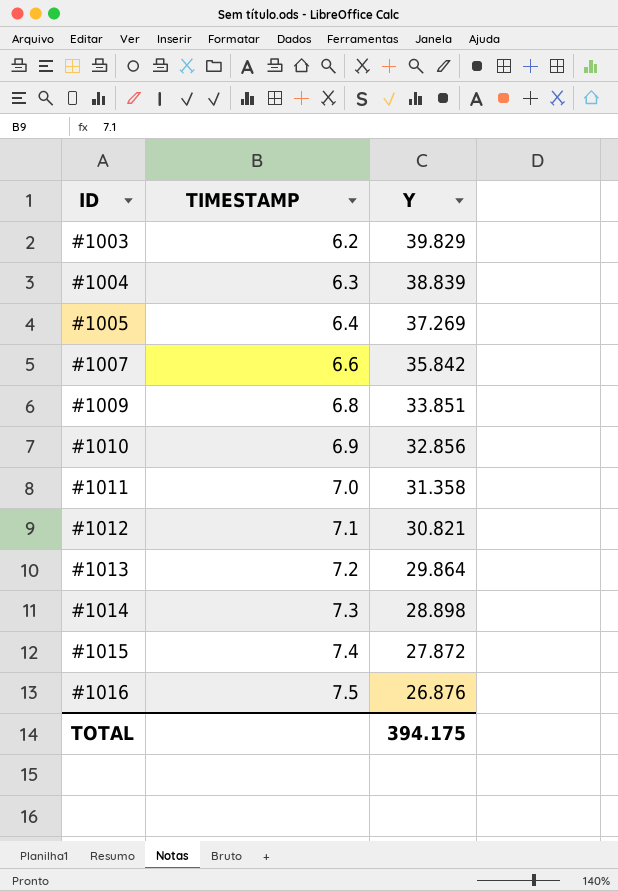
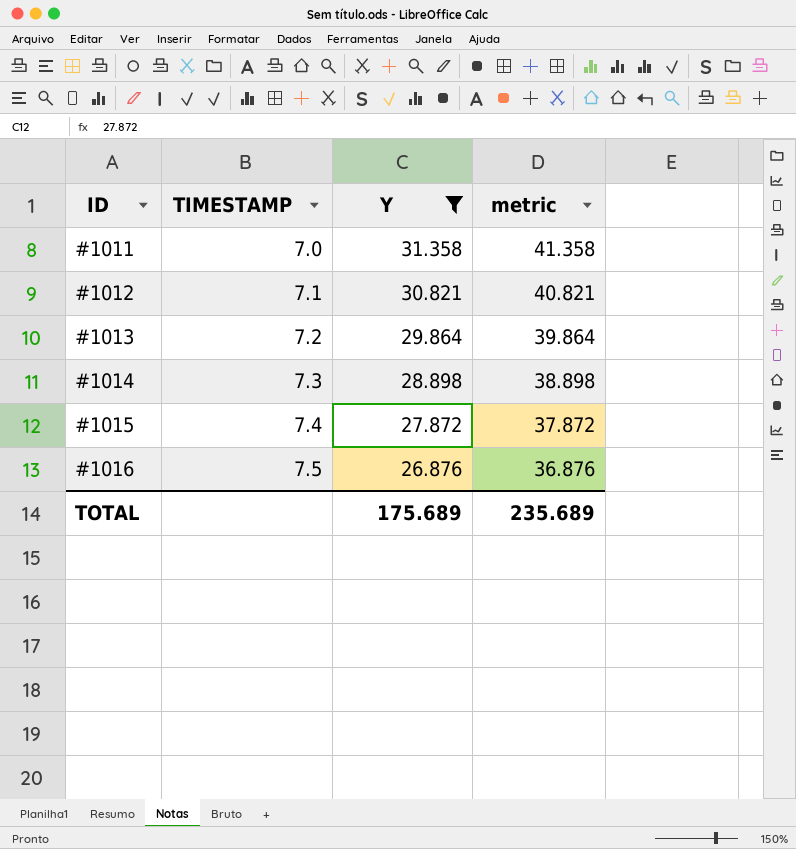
filter: none -> Y <= 31.358
column metric | formula: none -> [Y] + 10
TOTAL | Y: 394.175 -> 175.689

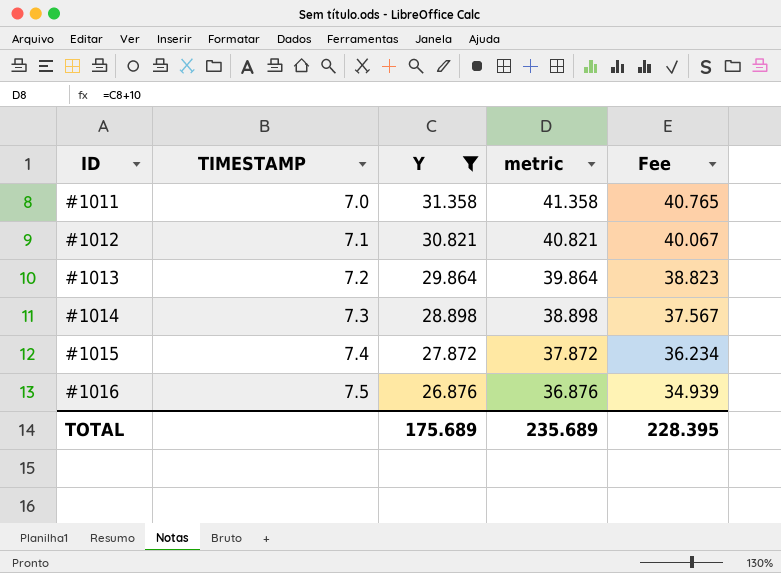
column Fee | formula: none -> [Y] * 1.3

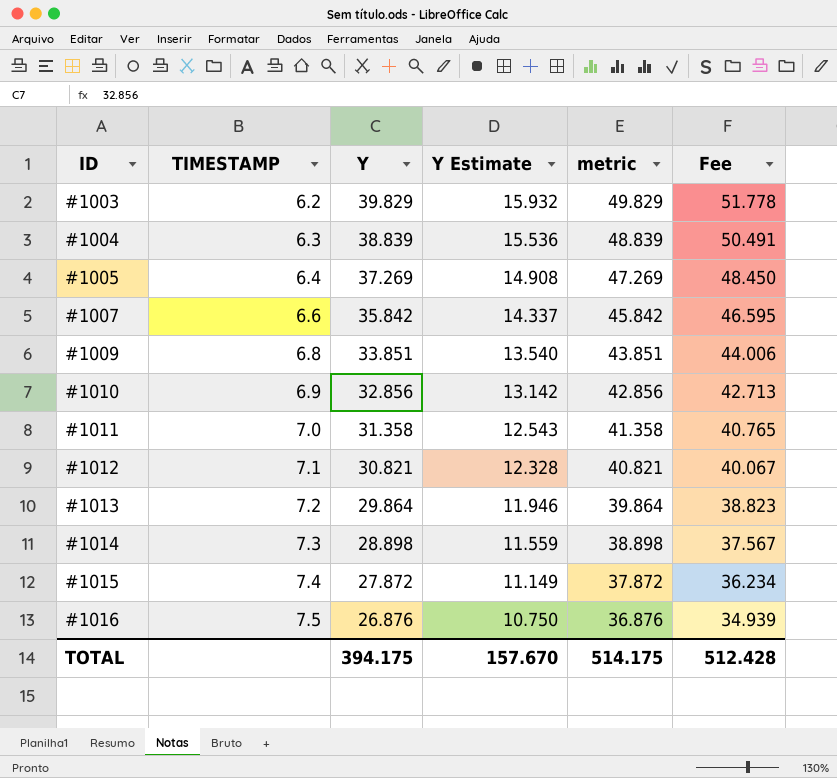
filter: Y <= 31.358 -> none
column Y Estimate | formula: none -> [Y] * 0.4
TOTAL | Y: 175.689 -> 394.175
TOTAL | metric: 235.689 -> 514.175
TOTAL | Fee: 228.395 -> 512.428

